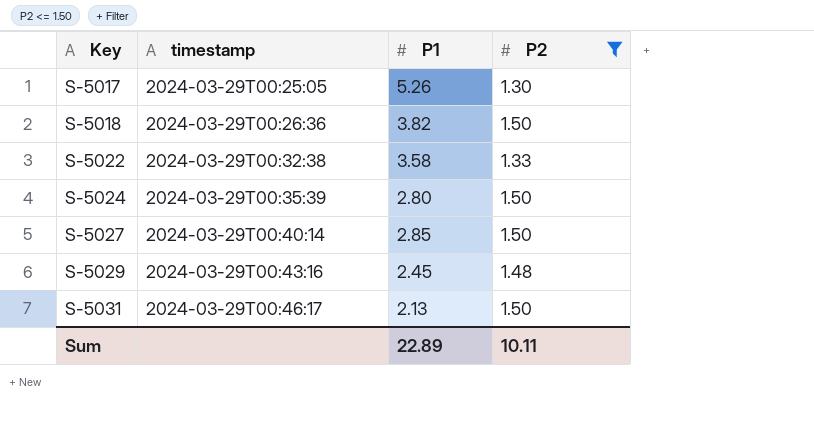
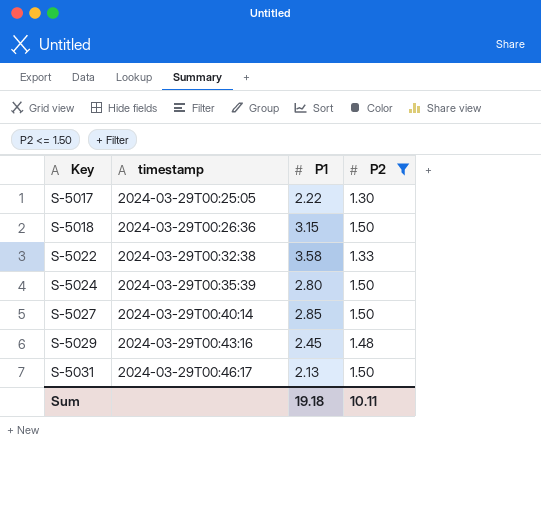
S-5017 | P1: 5.26 -> 2.22
S-5018 | P1: 3.82 -> 3.15
Sum | P1: 22.89 -> 19.18

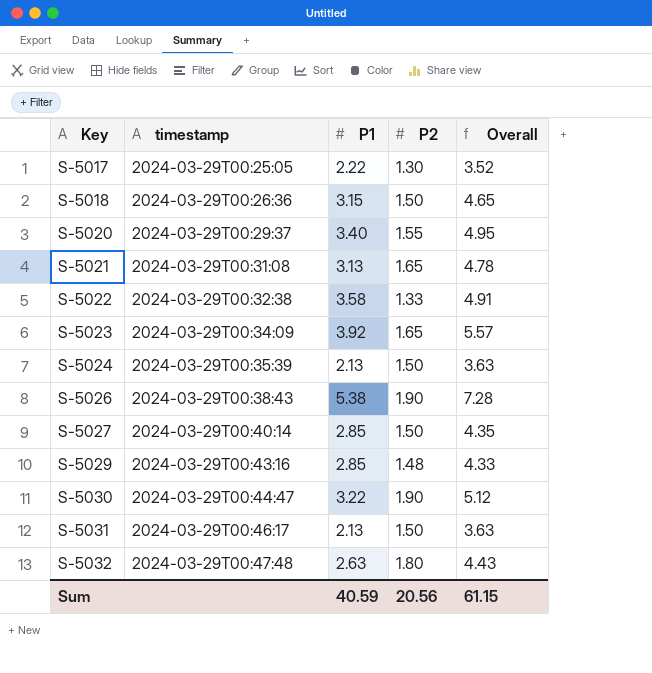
filter: P2 <= 1.50 -> none
column Overall | formula: none -> [P1] + [P2]
S-5024 | P1: 2.80 -> 2.13
S-5029 | P1: 2.45 -> 2.85
Sum | P1: 19.18 -> 40.59
Sum | P2: 10.11 -> 20.56

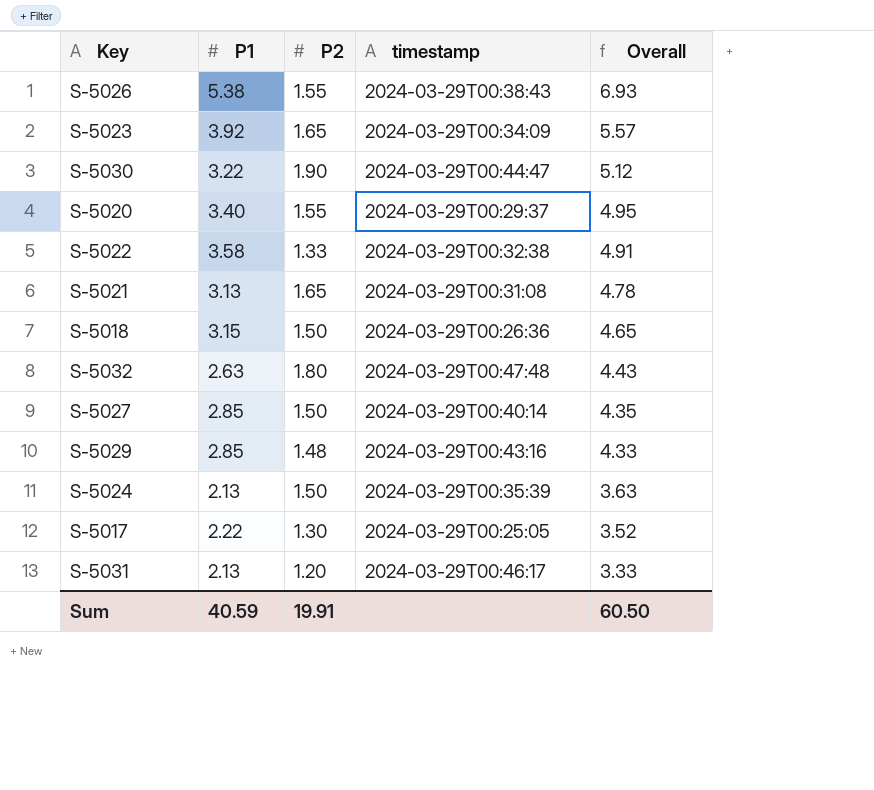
row order: Key ascending -> Overall descending
column timestamp | position: 2 -> 4
S-5026 | P2: 1.90 -> 1.55
S-5026 | Overall: 7.28 -> 6.93
S-5031 | P2: 1.50 -> 1.20
S-5031 | Overall: 3.63 -> 3.33
Sum | P2: 20.56 -> 19.91
Sum | Overall: 61.15 -> 60.50

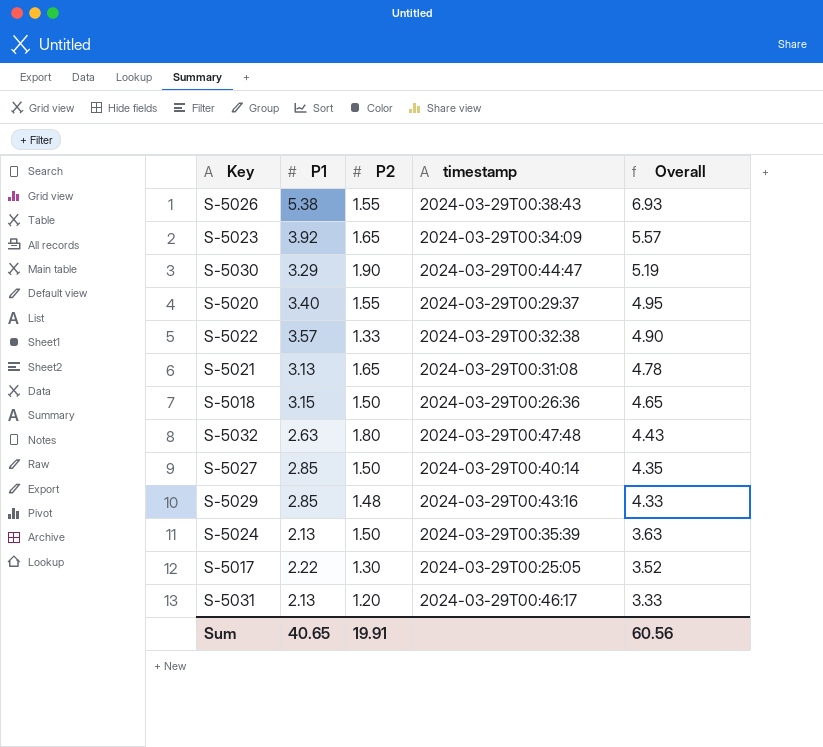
S-5030 | P1: 3.22 -> 3.29
S-5030 | Overall: 5.12 -> 5.19
S-5022 | P1: 3.58 -> 3.57
S-5022 | Overall: 4.91 -> 4.90
Sum | P1: 40.59 -> 40.65
Sum | Overall: 60.50 -> 60.56

